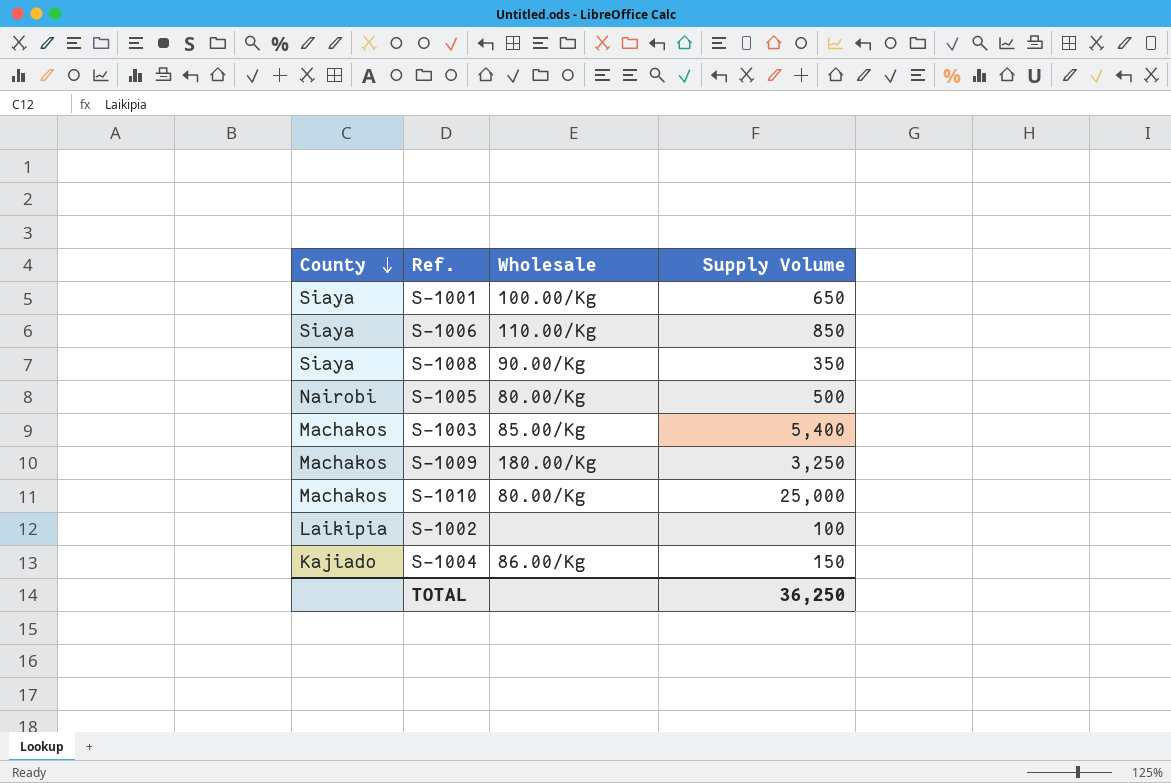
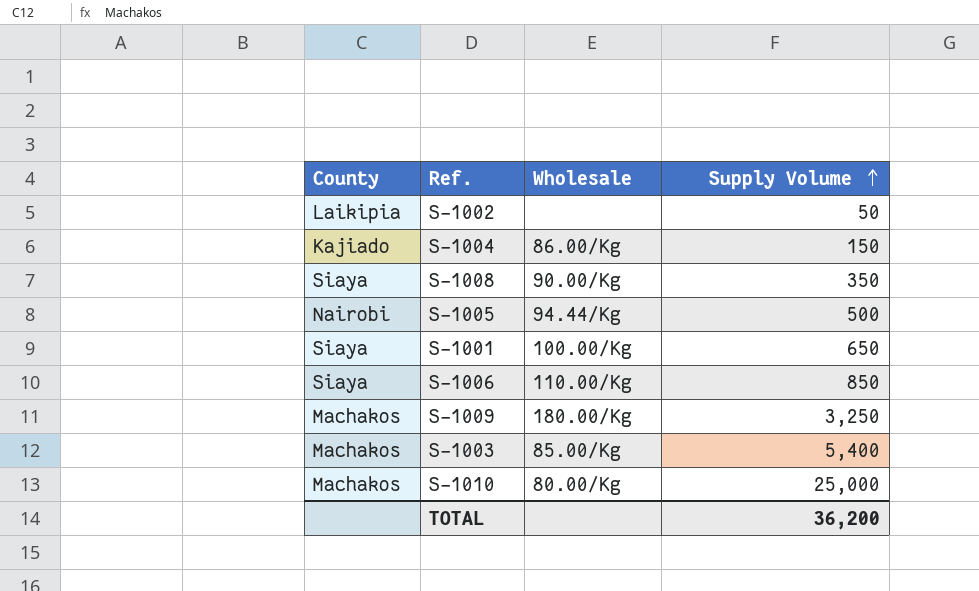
row order: County descending -> Supply Volume ascending
S-1002 | Supply Volume: 100 -> 50
S-1005 | Wholesale: 80.00/Kg -> 94.44/Kg
TOTAL | Supply Volume: 36,250 -> 36,200

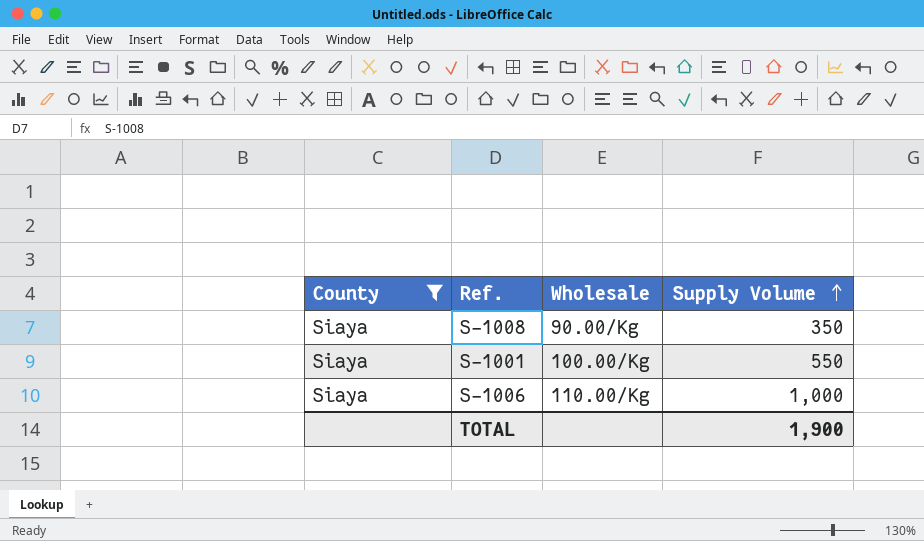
filter: none -> County = Siaya
S-1001 | Supply Volume: 650 -> 550
S-1006 | Supply Volume: 850 -> 1,000
TOTAL | Supply Volume: 36,200 -> 1,900

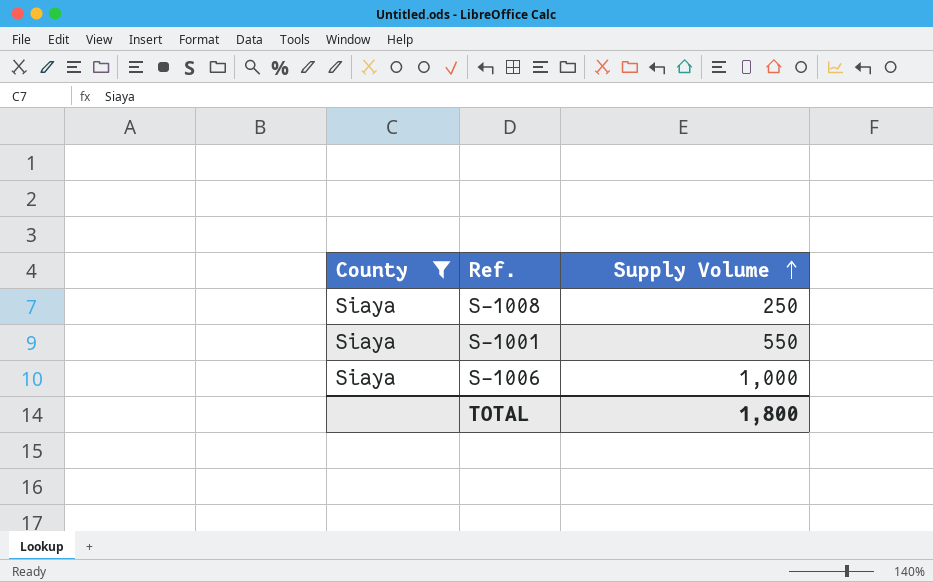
column Wholesale | position: 3 -> none
S-1008 | Supply Volume: 350 -> 250
TOTAL | Supply Volume: 1,900 -> 1,800

